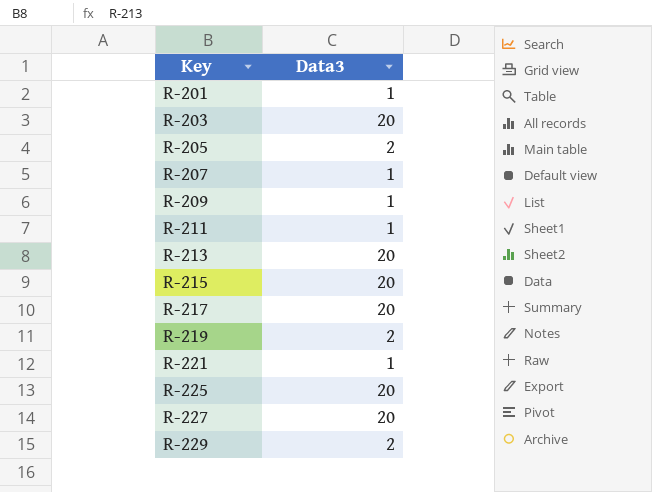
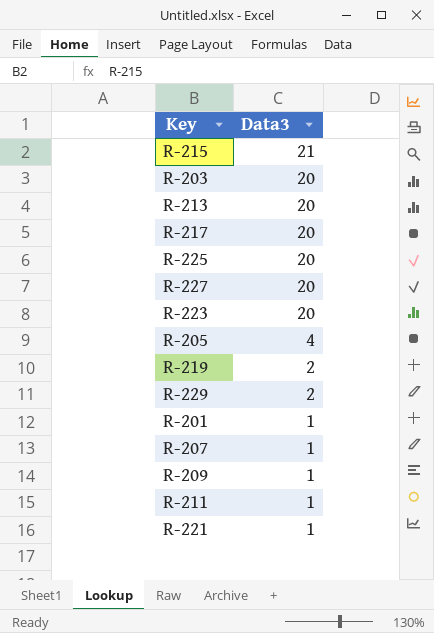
row order: Key ascending -> Data3 descending
R-215 | Data3: 20 -> 21
row R-223: none -> 20
R-205 | Data3: 2 -> 4

